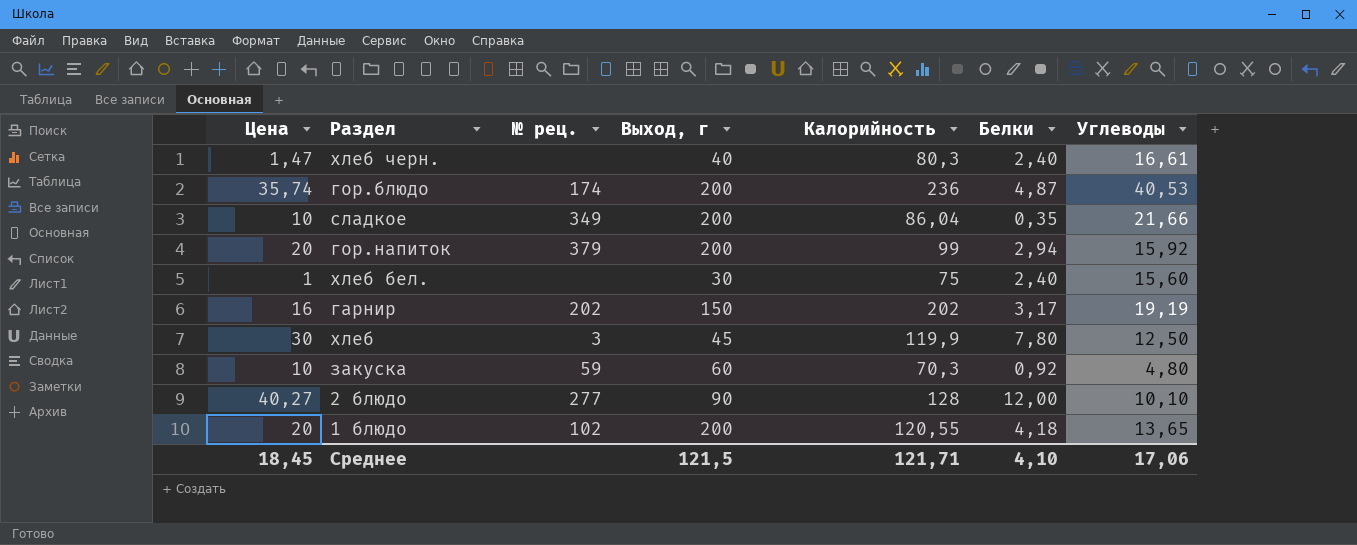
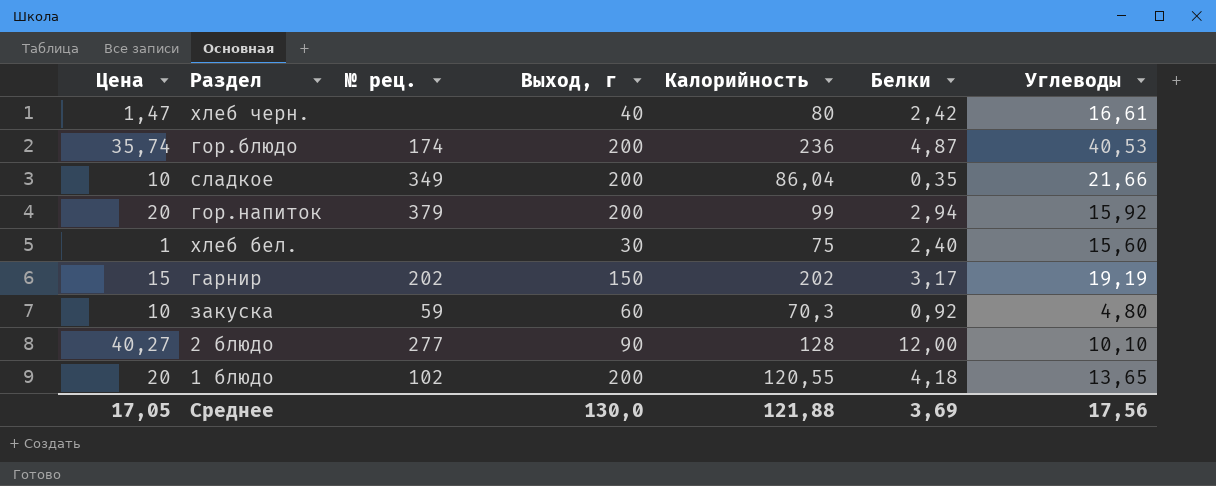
row хлеб: 30 | 3 | 45 | 119,9 | 7,80 | 12,50 -> none
хлеб черн. | Калорийность: 80,3 -> 80
хлеб черн. | Белки: 2,40 -> 2,42
гарнир | Цена: 16 -> 15
Среднее | Цена: 18,45 -> 17,05
Среднее | Выход, г: 121,5 -> 130,0
Среднее | Калорийность: 121,71 -> 121,88
Среднее | Белки: 4,10 -> 3,69
Среднее | Углеводы: 17,06 -> 17,56

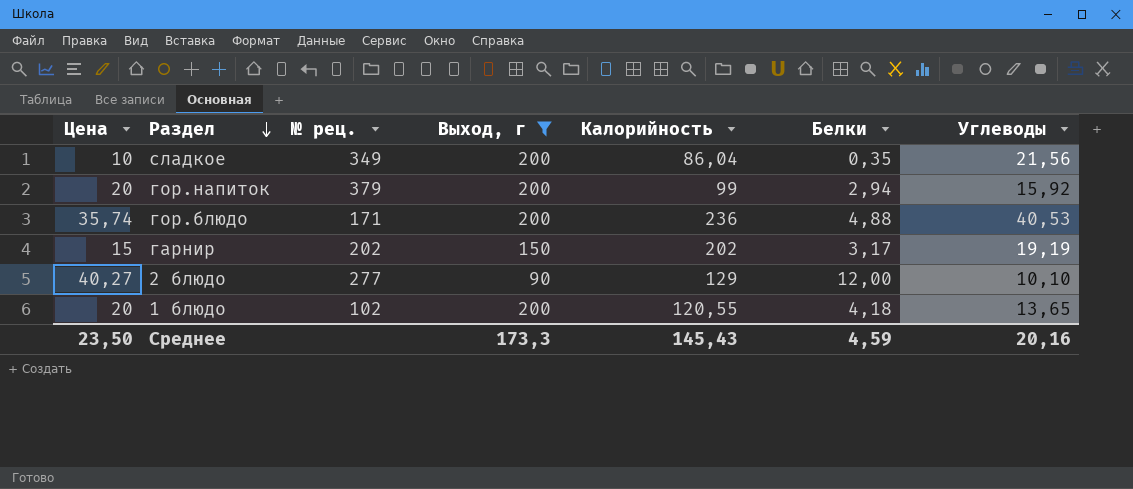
filter: none -> Выход, г >= 90
row order: none -> Раздел descending
сладкое | Углеводы: 21,66 -> 21,56
гор.блюдо | № рец.: 174 -> 171
гор.блюдо | Белки: 4,87 -> 4,88
2 блюдо | Калорийность: 128 -> 129
Среднее | Цена: 17,05 -> 23,50
Среднее | Выход, г: 130,0 -> 173,3
Среднее | Калорийность: 121,88 -> 145,43
Среднее | Белки: 3,69 -> 4,59
Среднее | Углеводы: 17,56 -> 20,16

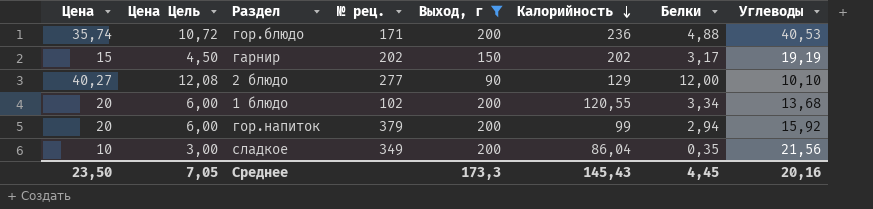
row order: Раздел descending -> Калорийность descending
column Цена Цель | formula: none -> [Цена] * 0,3
1 блюдо | Белки: 4,18 -> 3,34
1 блюдо | Углеводы: 13,65 -> 13,68
Среднее | Белки: 4,59 -> 4,45

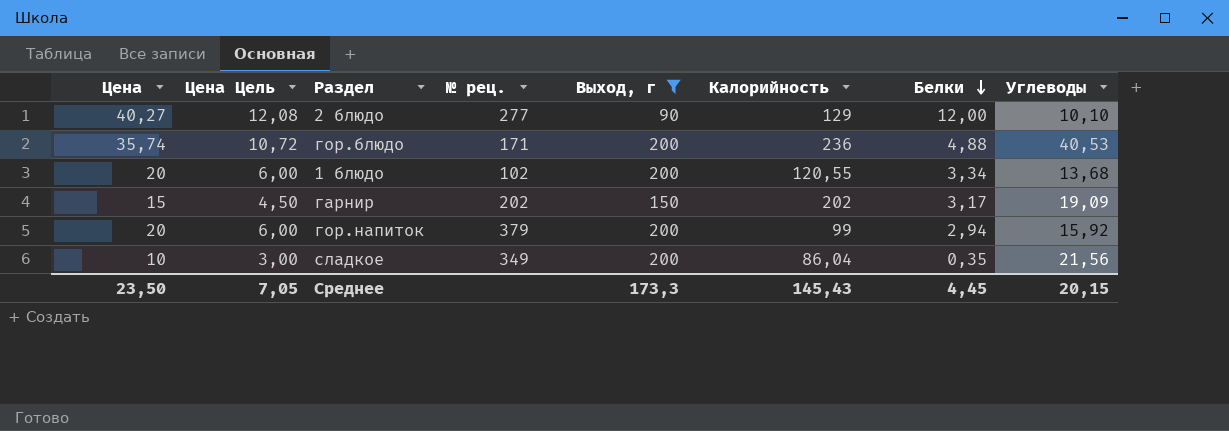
row order: Калорийность descending -> Белки descending
гарнир | Углеводы: 19,19 -> 19,09
Среднее | Углеводы: 20,16 -> 20,15

